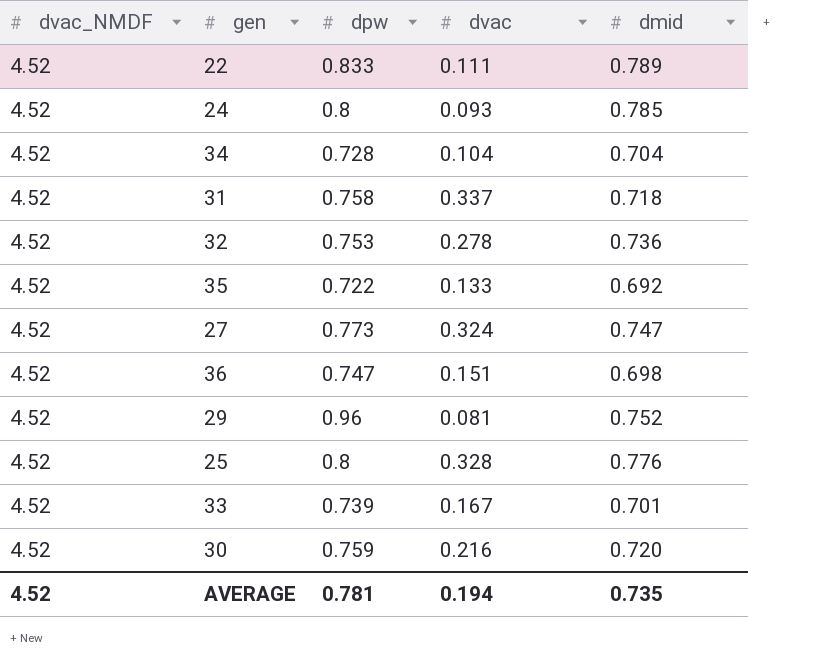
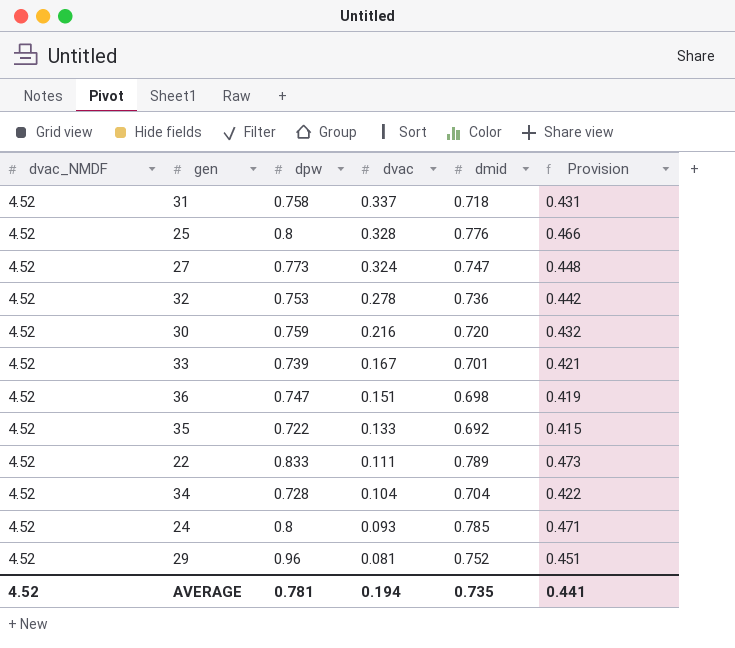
row order: none -> dvac descending
column Provision | formula: none -> [dmid] * 0.6

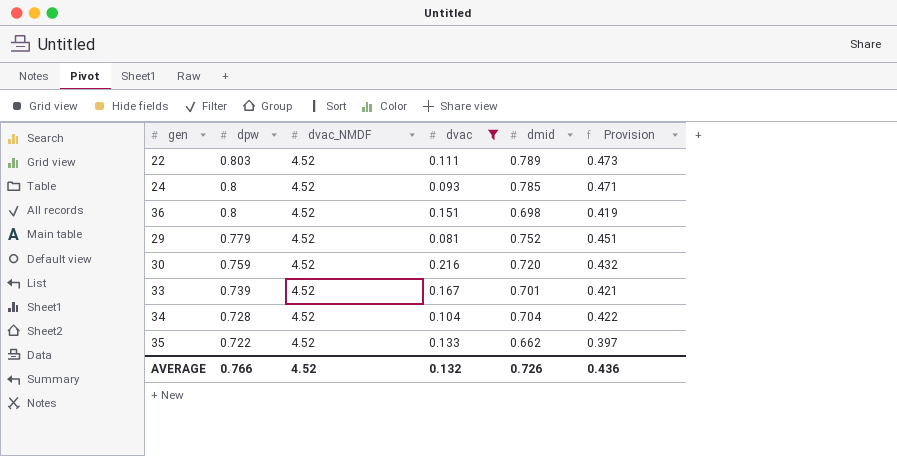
filter: none -> dvac <= 0.216
row order: dvac descending -> dpw descending
column dvac_NMDF | position: 1 -> 3
22 | dpw: 0.833 -> 0.803
36 | dpw: 0.747 -> 0.8
29 | dpw: 0.96 -> 0.779
35 | dmid: 0.692 -> 0.662
35 | Provision: 0.415 -> 0.397
AVERAGE | dpw: 0.781 -> 0.766
AVERAGE | dvac: 0.194 -> 0.132
AVERAGE | dmid: 0.735 -> 0.726
AVERAGE | Provision: 0.441 -> 0.436

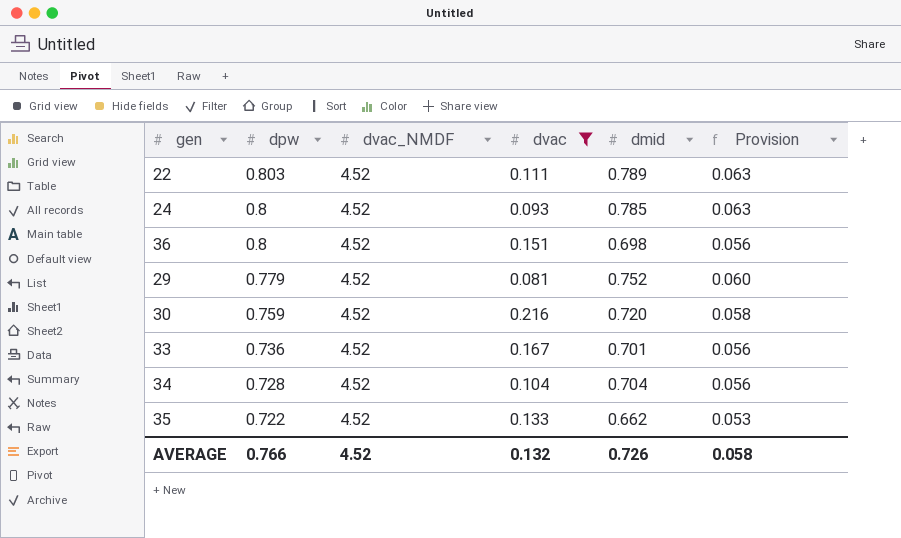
column Provision | formula: [dmid] * 0.6 -> [dmid] * 0.08
33 | dpw: 0.739 -> 0.736
AVERAGE | Provision: 0.436 -> 0.058

